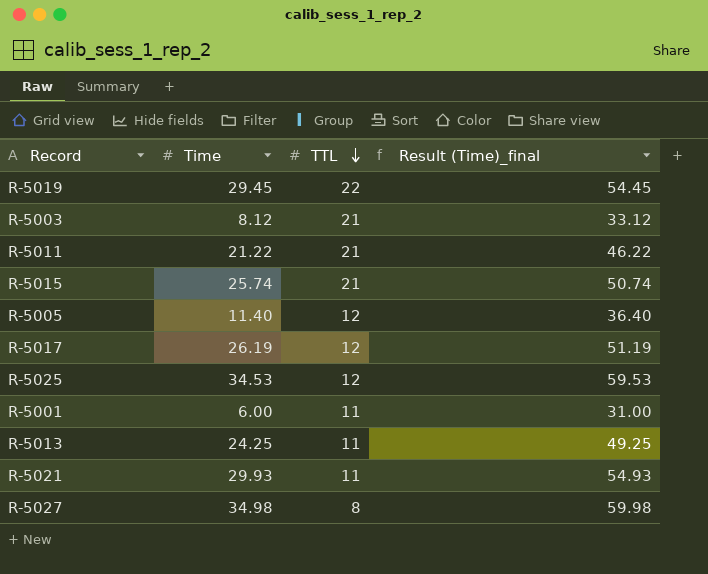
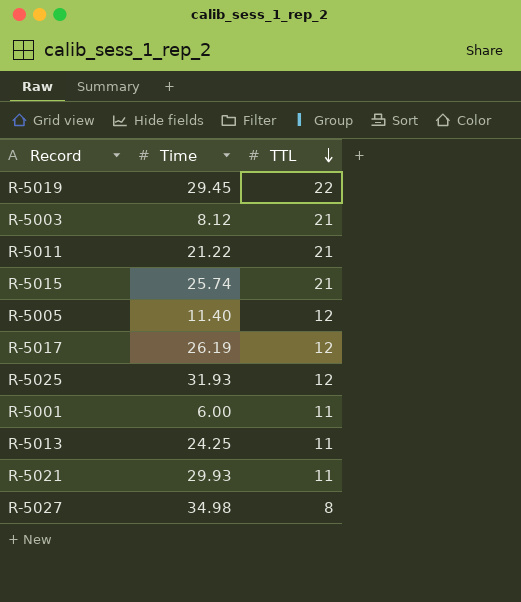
column Result (Time)_final | formula: [Time] + 25 -> none
R-5025 | Time: 34.53 -> 31.93

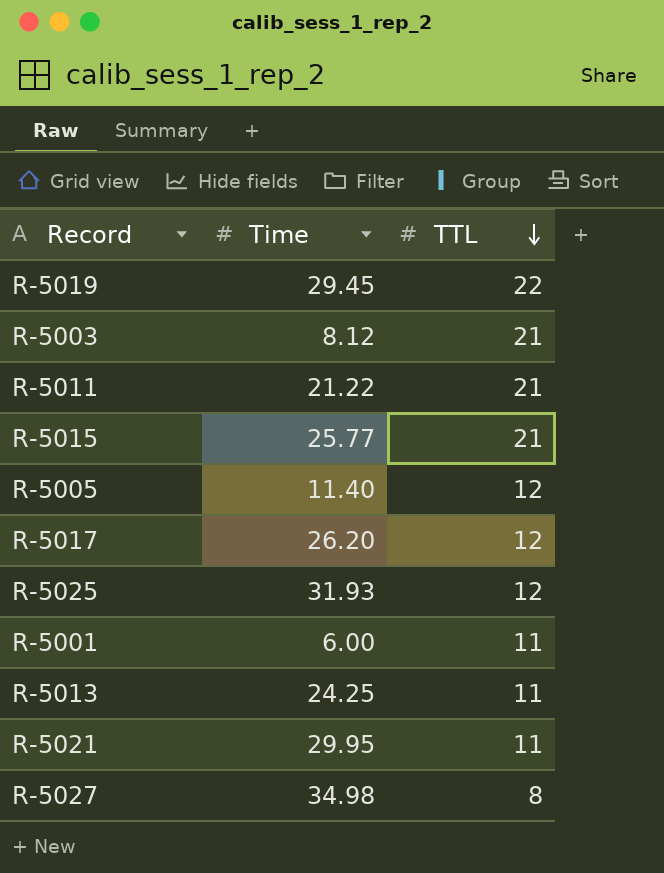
R-5015 | Time: 25.74 -> 25.77
R-5017 | Time: 26.19 -> 26.20
R-5021 | Time: 29.93 -> 29.95

